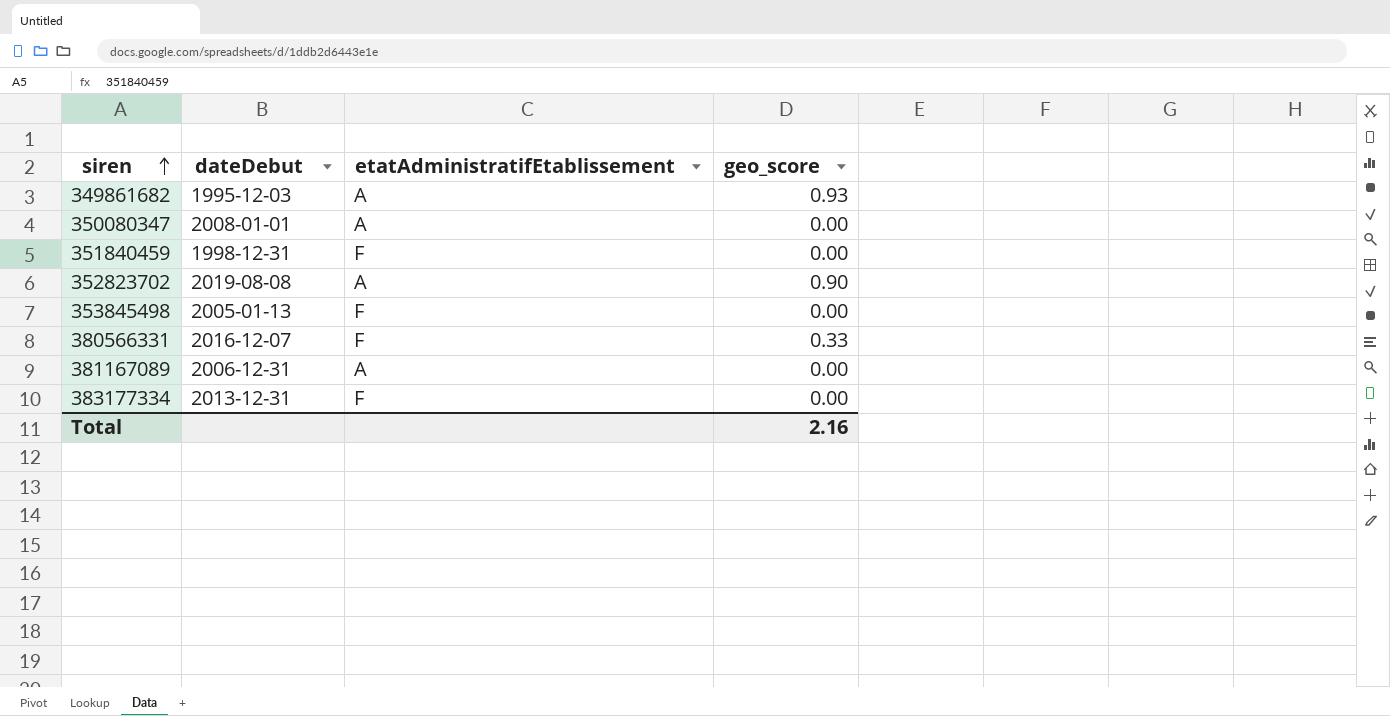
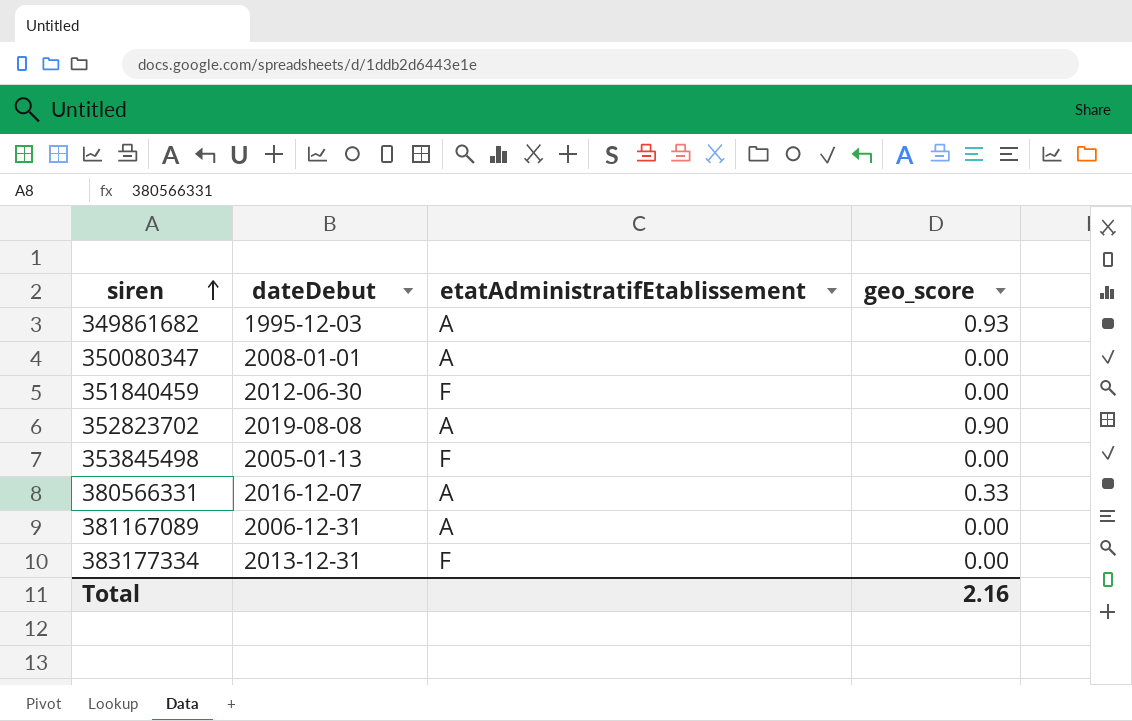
351840459 | dateDebut: 1998-12-31 -> 2012-06-30
380566331 | etatAdministratifEtablissement: F -> A

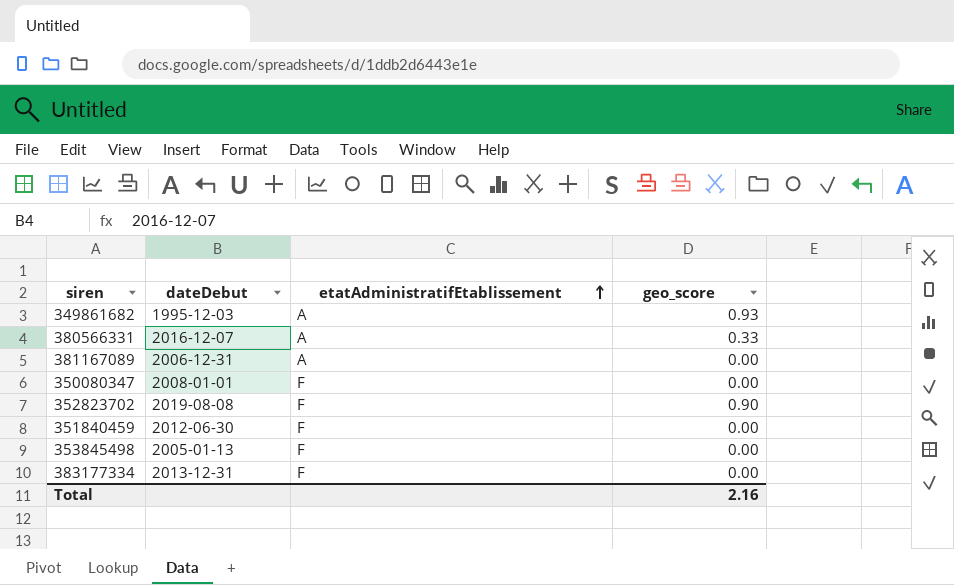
row order: siren ascending -> etatAdministratifEtablissement ascending
350080347 | etatAdministratifEtablissement: A -> F
352823702 | etatAdministratifEtablissement: A -> F

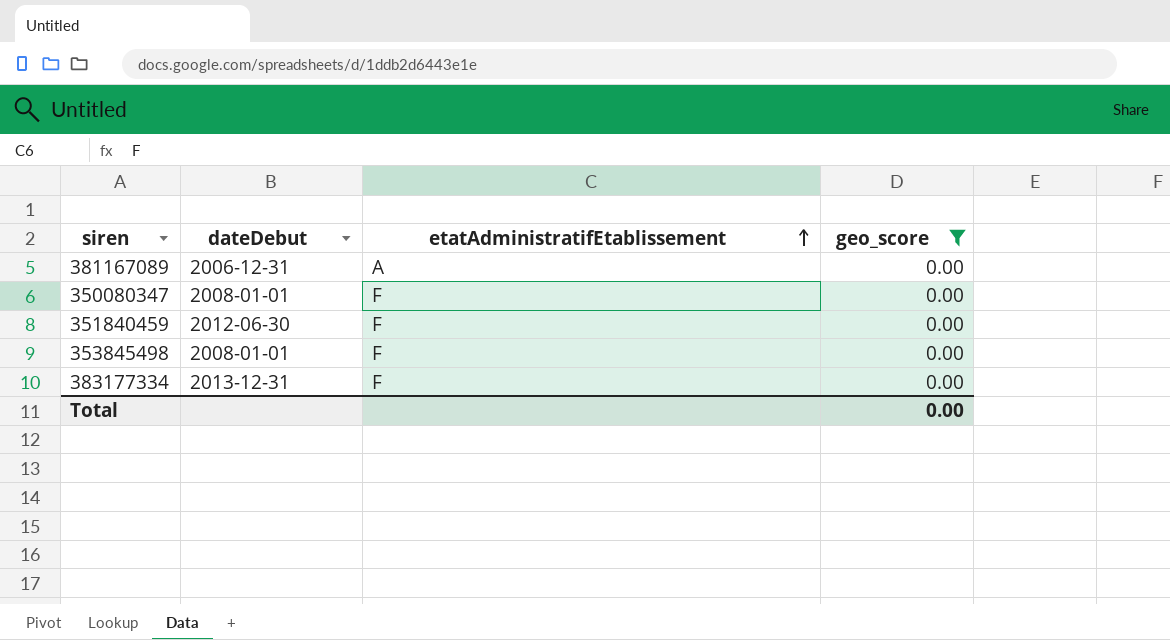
filter: none -> geo_score = 0.00
353845498 | dateDebut: 2005-01-13 -> 2008-01-01
Total | geo_score: 2.16 -> 0.00

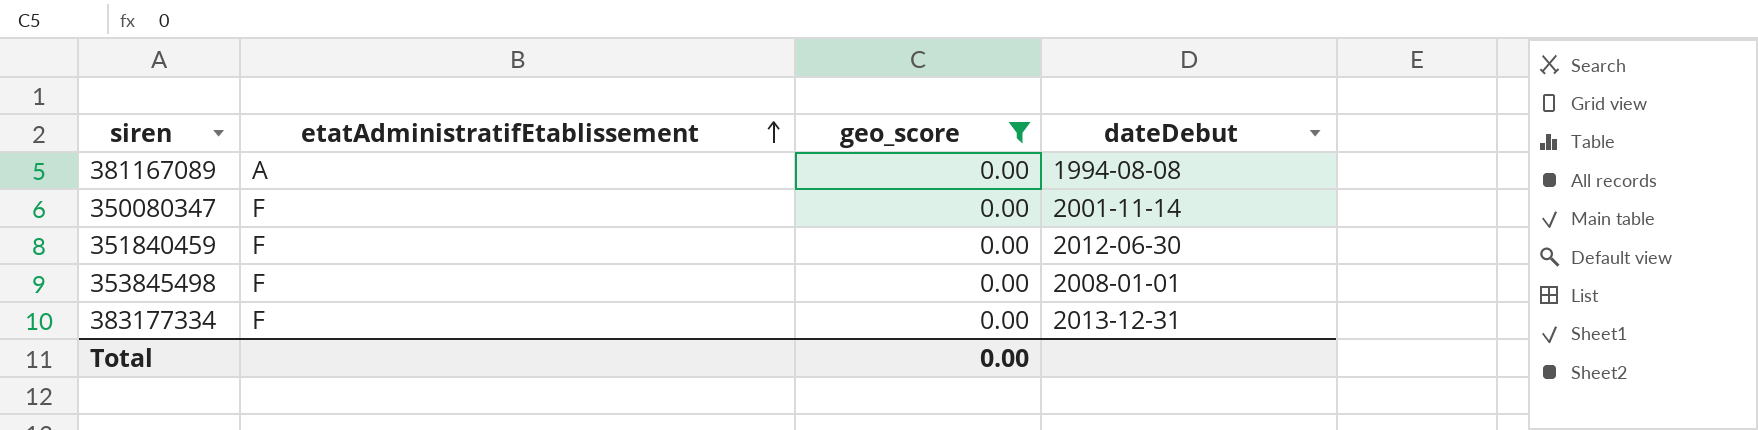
column dateDebut | position: 2 -> 4
381167089 | dateDebut: 2006-12-31 -> 1994-08-08
350080347 | dateDebut: 2008-01-01 -> 2001-11-14

